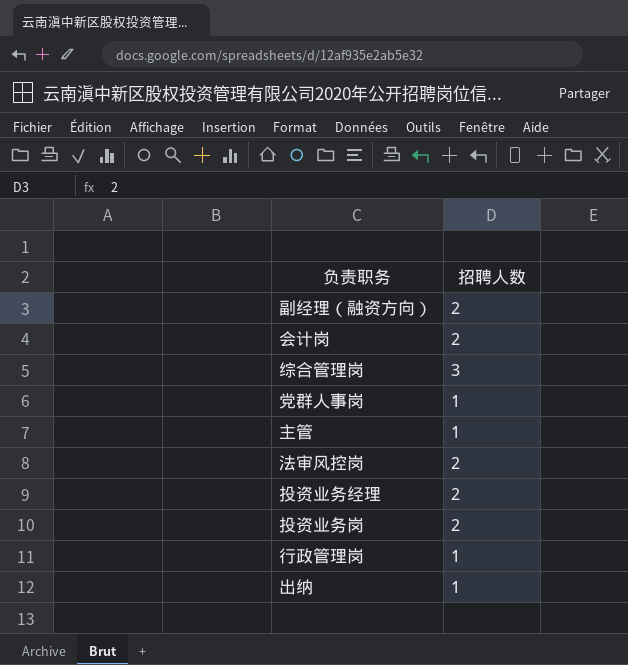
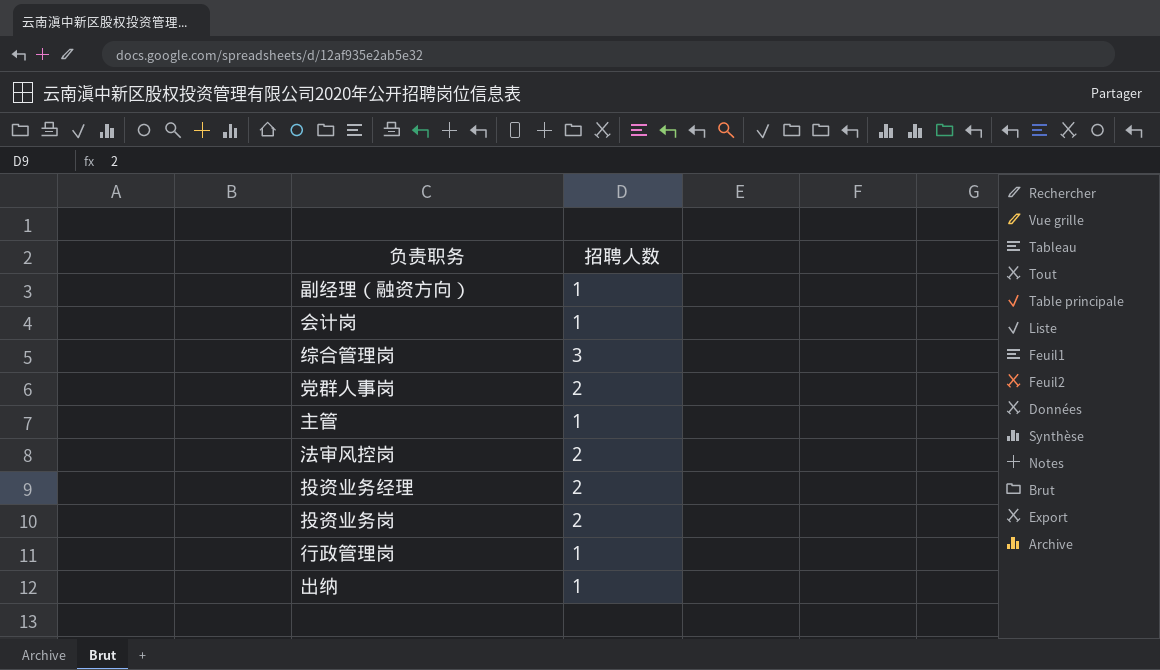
副经理（融资方向） | 招聘人数: 2 -> 1
会计岗 | 招聘人数: 2 -> 1
党群人事岗 | 招聘人数: 1 -> 2

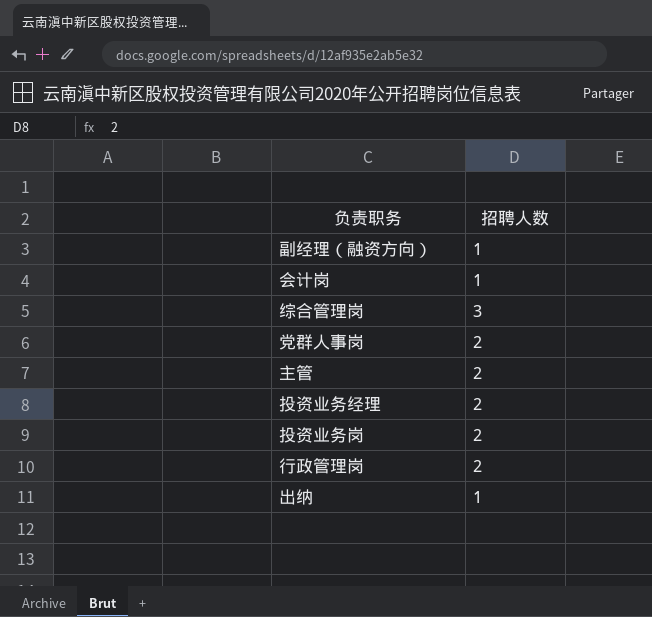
row 法审风控岗: 2 -> none
主管 | 招聘人数: 1 -> 2
行政管理岗 | 招聘人数: 1 -> 2

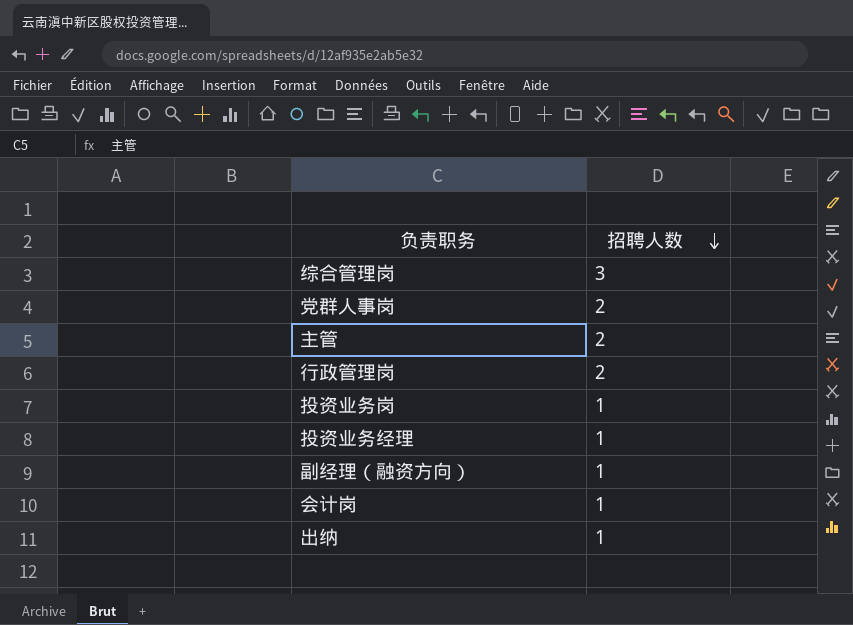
row order: none -> 招聘人数 descending
投资业务岗 | 招聘人数: 2 -> 1
投资业务经理 | 招聘人数: 2 -> 1

